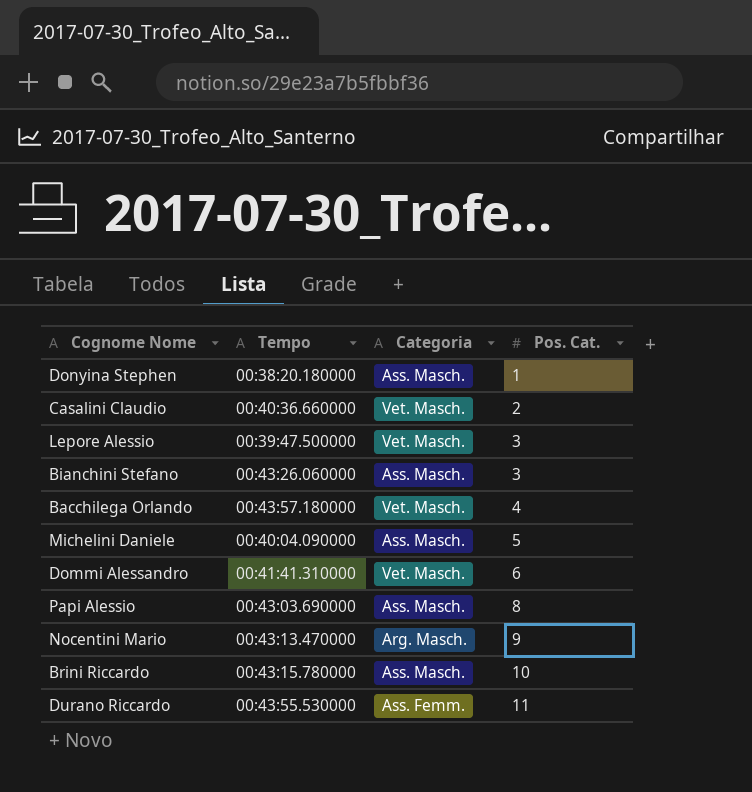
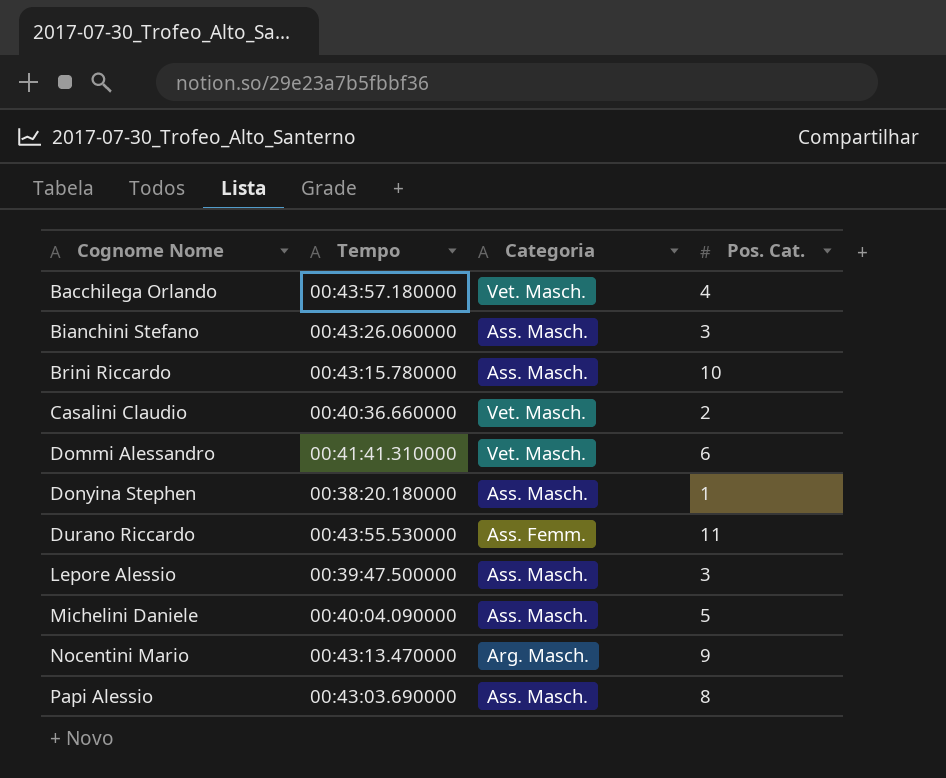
row order: Pos. Cat. ascending -> Cognome Nome ascending
Lepore Alessio | Categoria: Vet. Masch. -> Ass. Masch.

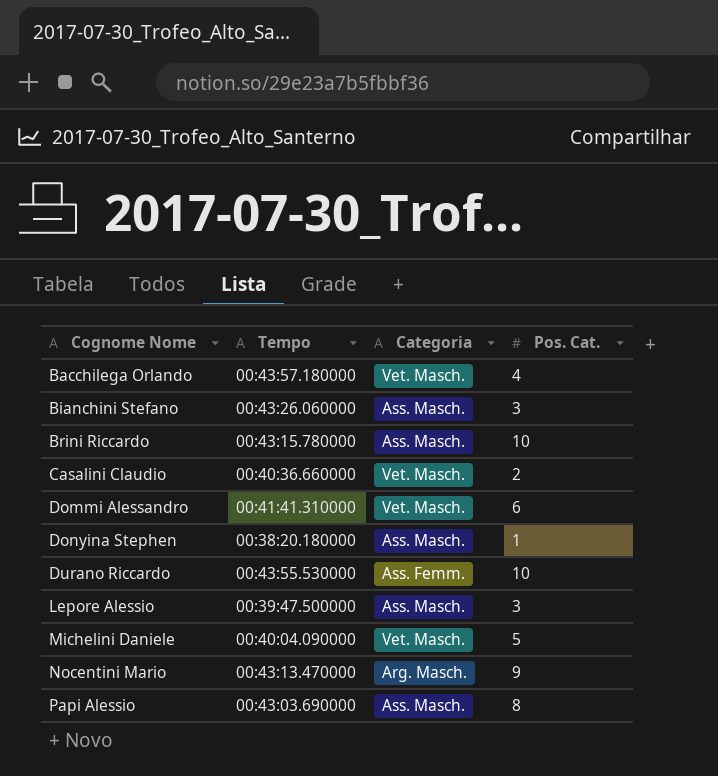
Durano Riccardo | Pos. Cat.: 11 -> 10
Michelini Daniele | Categoria: Ass. Masch. -> Vet. Masch.

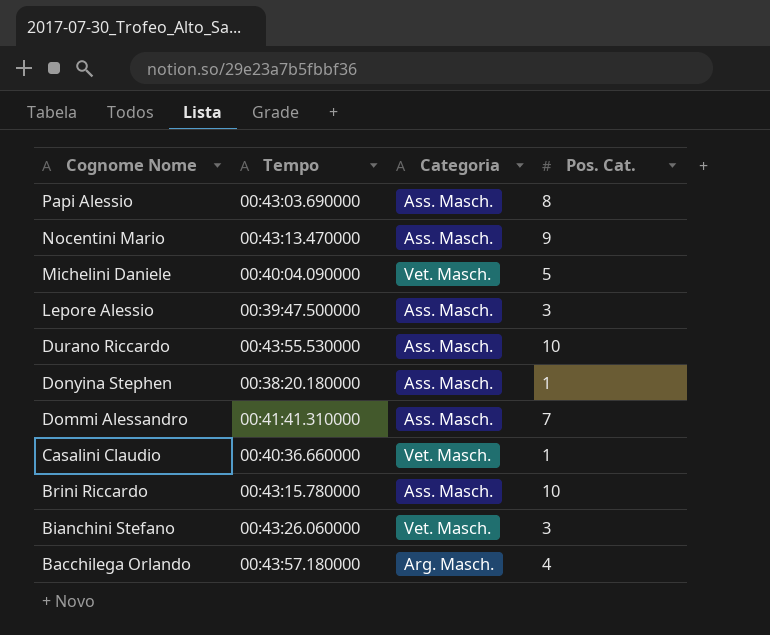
row order: Cognome Nome ascending -> Cognome Nome descending
Nocentini Mario | Categoria: Arg. Masch. -> Ass. Masch.
Durano Riccardo | Categoria: Ass. Femm. -> Ass. Masch.
Dommi Alessandro | Categoria: Vet. Masch. -> Ass. Masch.
Dommi Alessandro | Pos. Cat.: 6 -> 7
Casalini Claudio | Pos. Cat.: 2 -> 1
Bianchini Stefano | Categoria: Ass. Masch. -> Vet. Masch.
Bacchilega Orlando | Categoria: Vet. Masch. -> Arg. Masch.

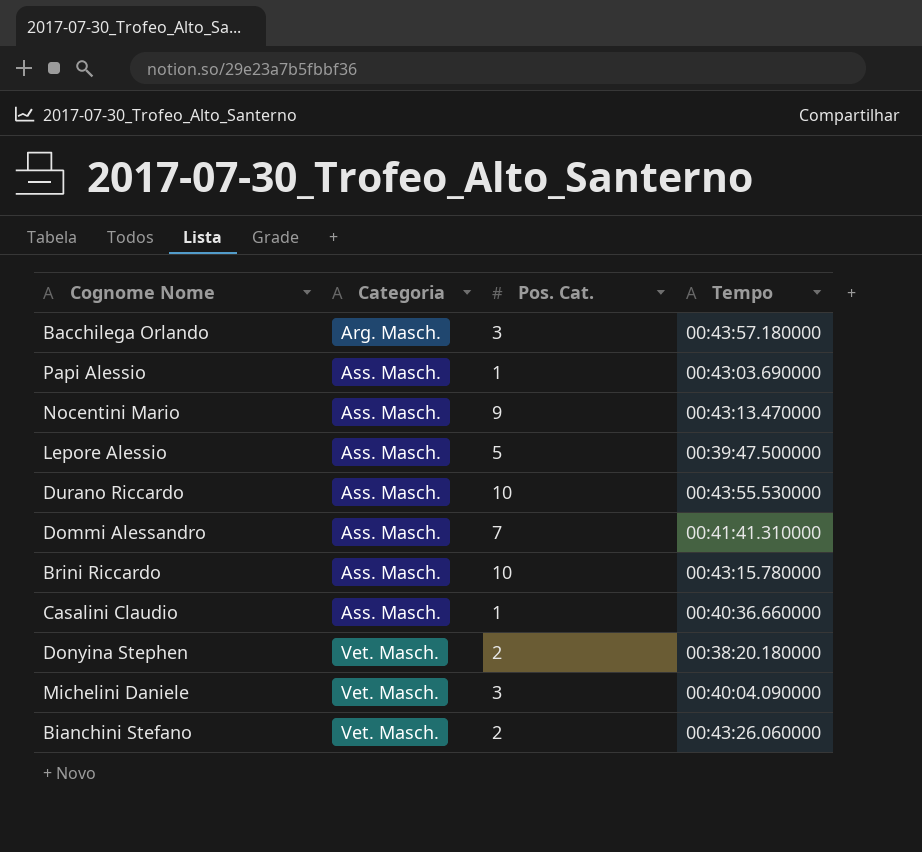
row order: Cognome Nome descending -> Categoria ascending
column Tempo | position: 2 -> 4
Bacchilega Orlando | Pos. Cat.: 4 -> 3
Papi Alessio | Pos. Cat.: 8 -> 1
Lepore Alessio | Pos. Cat.: 3 -> 5
Casalini Claudio | Categoria: Vet. Masch. -> Ass. Masch.
Donyina Stephen | Categoria: Ass. Masch. -> Vet. Masch.
Donyina Stephen | Pos. Cat.: 1 -> 2
Michelini Daniele | Pos. Cat.: 5 -> 3
Bianchini Stefano | Pos. Cat.: 3 -> 2

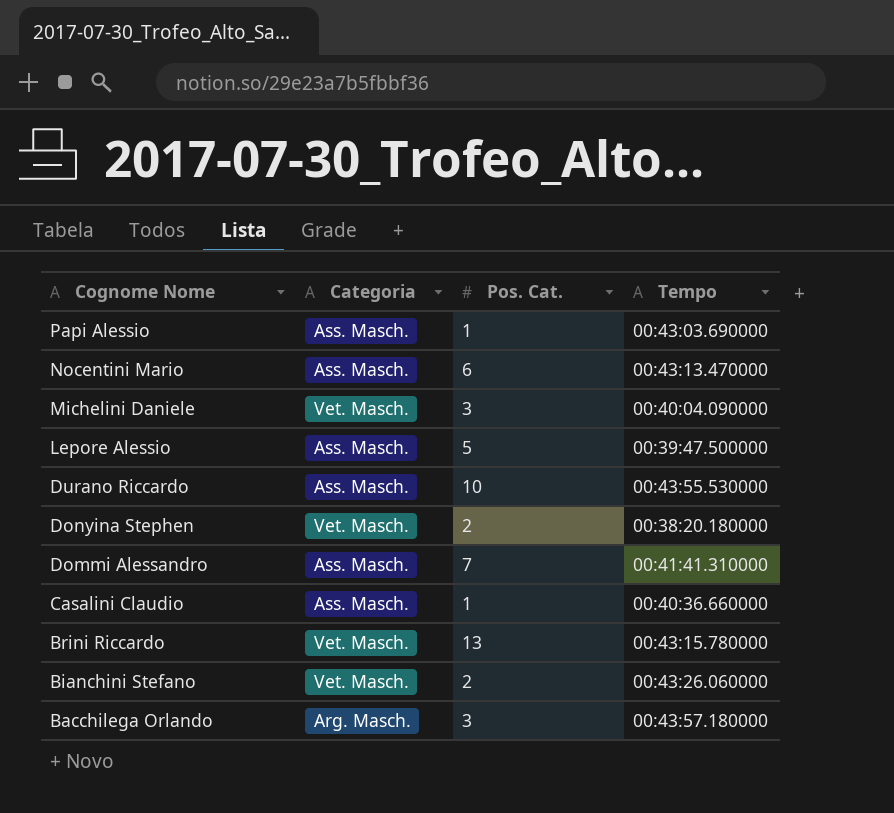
row order: Categoria ascending -> Cognome Nome descending
Nocentini Mario | Pos. Cat.: 9 -> 6
Brini Riccardo | Categoria: Ass. Masch. -> Vet. Masch.
Brini Riccardo | Pos. Cat.: 10 -> 13

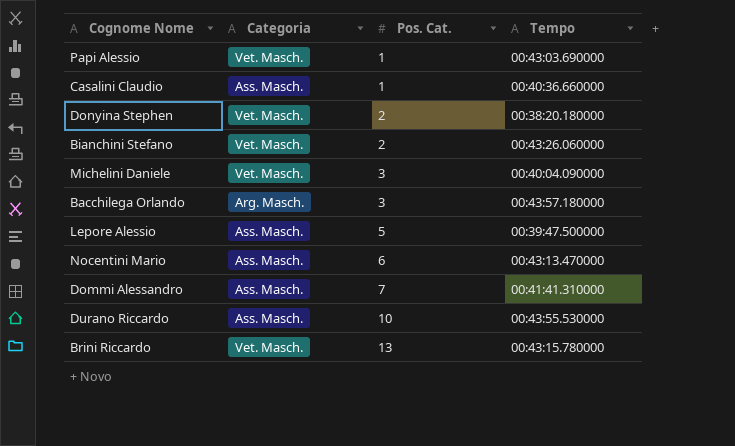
row order: Cognome Nome descending -> Pos. Cat. ascending
Papi Alessio | Categoria: Ass. Masch. -> Vet. Masch.

